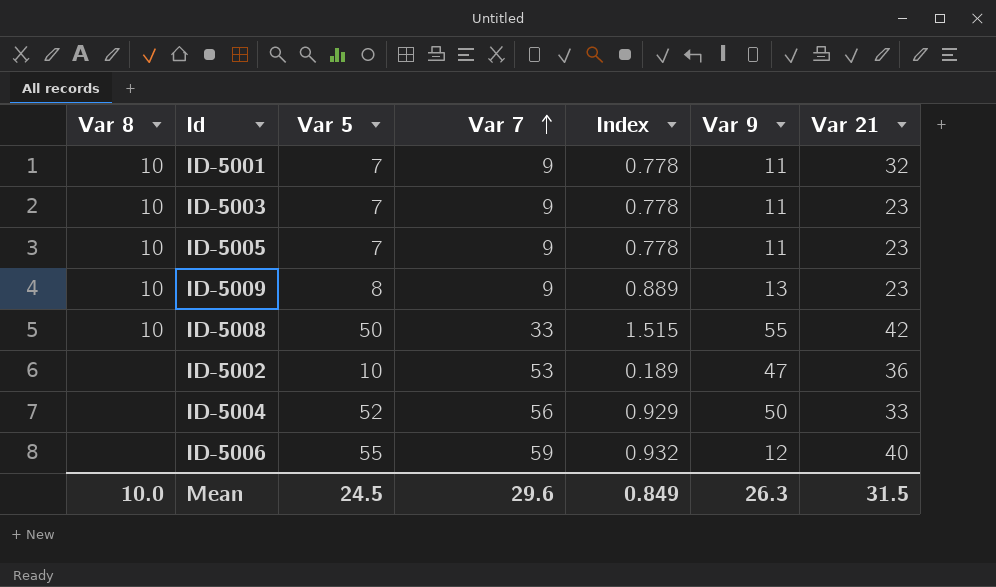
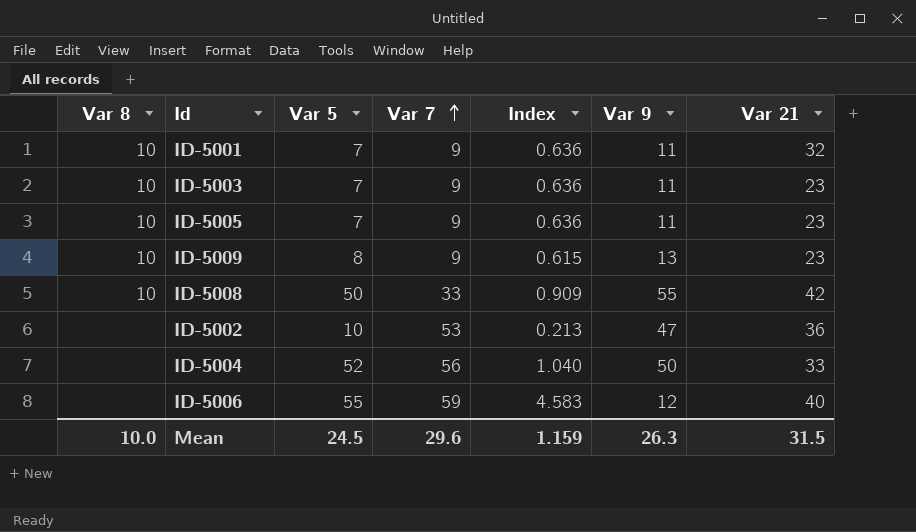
column Index | formula: [Var 5] / [Var 7] -> [Var 5] / [Var 9]
Mean | Index: 0.849 -> 1.159

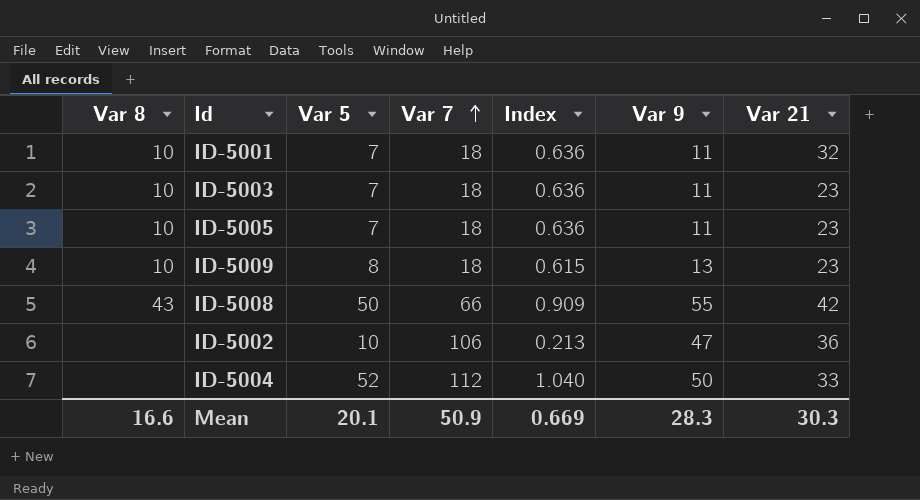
row ID-5006: none | 55 | 59 | 4.583 | 12 | 40 -> none
ID-5001 | Var 7: 9 -> 18
ID-5003 | Var 7: 9 -> 18
ID-5005 | Var 7: 9 -> 18
ID-5009 | Var 7: 9 -> 18
ID-5008 | Var 8: 10 -> 43
ID-5008 | Var 7: 33 -> 66
ID-5002 | Var 7: 53 -> 106
ID-5004 | Var 7: 56 -> 112
Mean | Var 8: 10.0 -> 16.6
Mean | Var 5: 24.5 -> 20.1
Mean | Var 7: 29.6 -> 50.9
Mean | Index: 1.159 -> 0.669
Mean | Var 9: 26.3 -> 28.3
Mean | Var 21: 31.5 -> 30.3

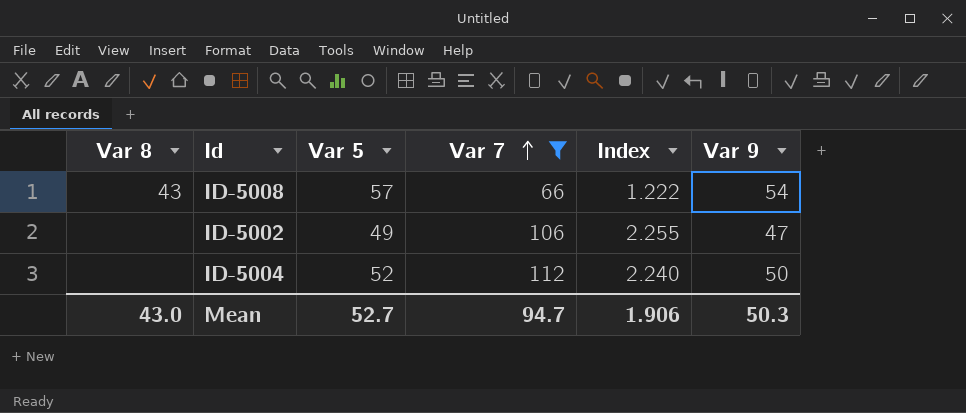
filter: none -> Var 7 != 18
column Var 21 | position: 7 -> none
column Index | formula: [Var 5] / [Var 9] -> [Var 7] / [Var 9]
ID-5008 | Var 5: 50 -> 57
ID-5008 | Var 9: 55 -> 54
ID-5002 | Var 5: 10 -> 49
Mean | Var 8: 16.6 -> 43.0
Mean | Var 5: 20.1 -> 52.7
Mean | Var 7: 50.9 -> 94.7
Mean | Index: 0.669 -> 1.906
Mean | Var 9: 28.3 -> 50.3

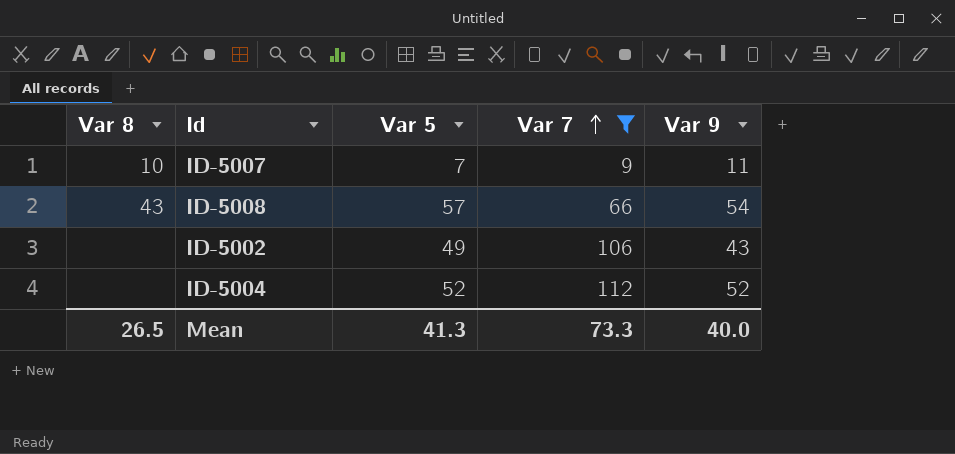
column Index | formula: [Var 7] / [Var 9] -> none
row ID-5007: none -> 10 | 7 | 9 | 11
ID-5002 | Var 9: 47 -> 43
ID-5004 | Var 9: 50 -> 52
Mean | Var 8: 43.0 -> 26.5
Mean | Var 5: 52.7 -> 41.3
Mean | Var 7: 94.7 -> 73.3
Mean | Var 9: 50.3 -> 40.0

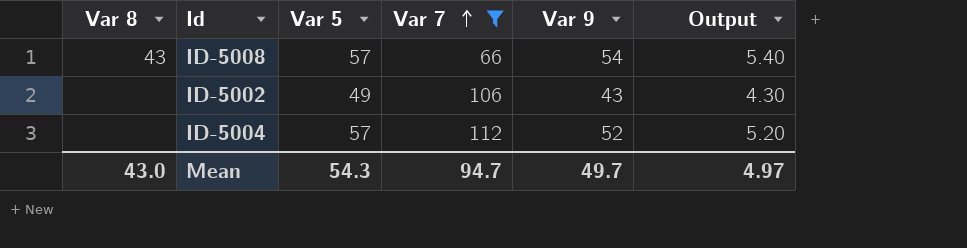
column Output | formula: none -> [Var 9] * 0.1
row ID-5007: 10 | 7 | 9 | 11 -> none
ID-5004 | Var 5: 52 -> 57
Mean | Var 8: 26.5 -> 43.0
Mean | Var 5: 41.3 -> 54.3
Mean | Var 7: 73.3 -> 94.7
Mean | Var 9: 40.0 -> 49.7

